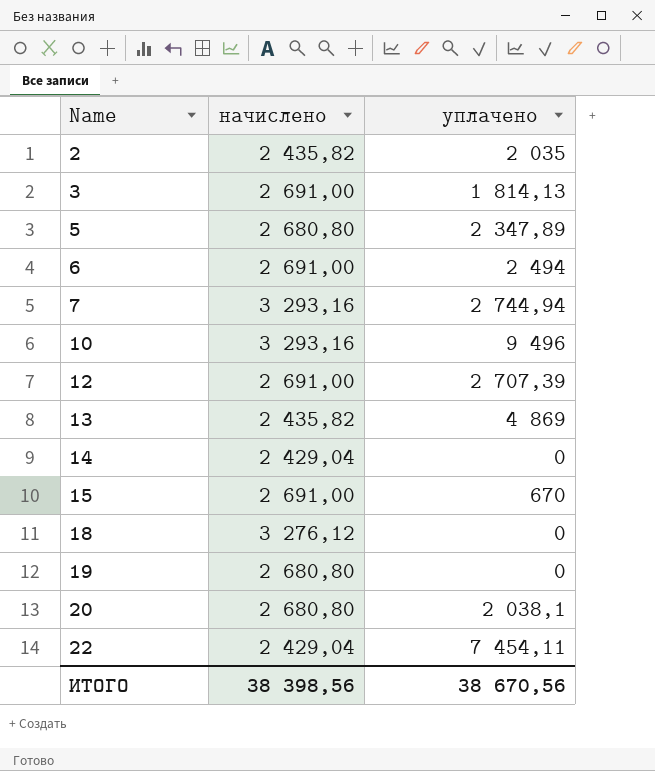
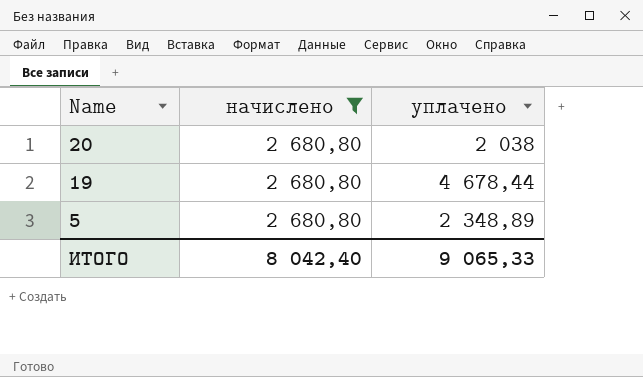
filter: none -> начислено = 2 680,80
row order: Name ascending -> Name descending
20 | уплачено: 2 038,1 -> 2 038
19 | уплачено: 0 -> 4 678,44
5 | уплачено: 2 347,89 -> 2 348,89
ИТОГО | начислено: 38 398,56 -> 8 042,40
ИТОГО | уплачено: 38 670,56 -> 9 065,33

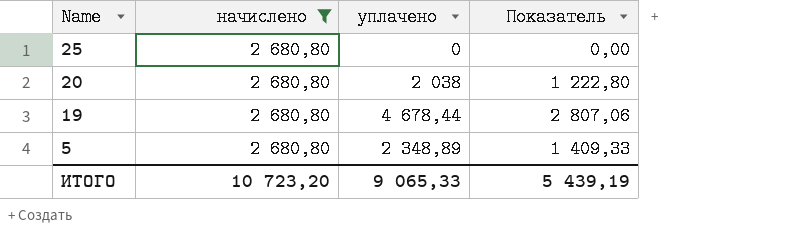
column Показатель | formula: none -> [уплачено] * 0,6
row 25: none -> 2 680,80 | 0 | 0,00
ИТОГО | начислено: 8 042,40 -> 10 723,20

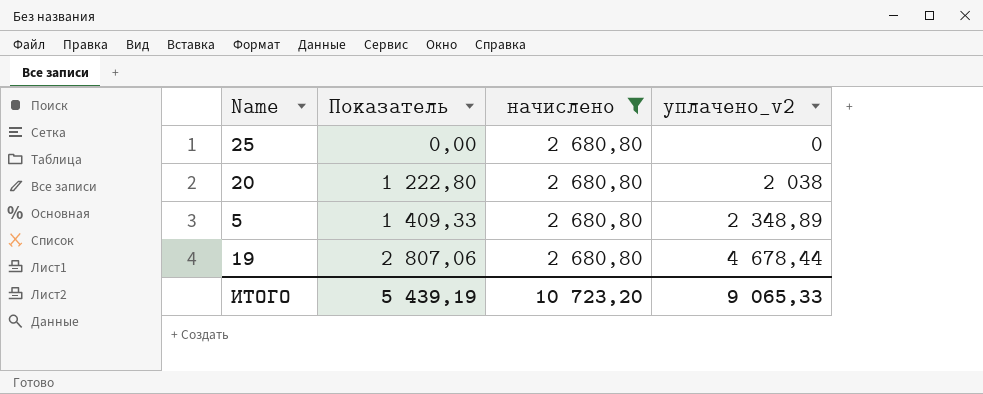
row order: Name descending -> Показатель ascending
column Показатель | position: 4 -> 2
column name: уплачено -> уплачено_v2

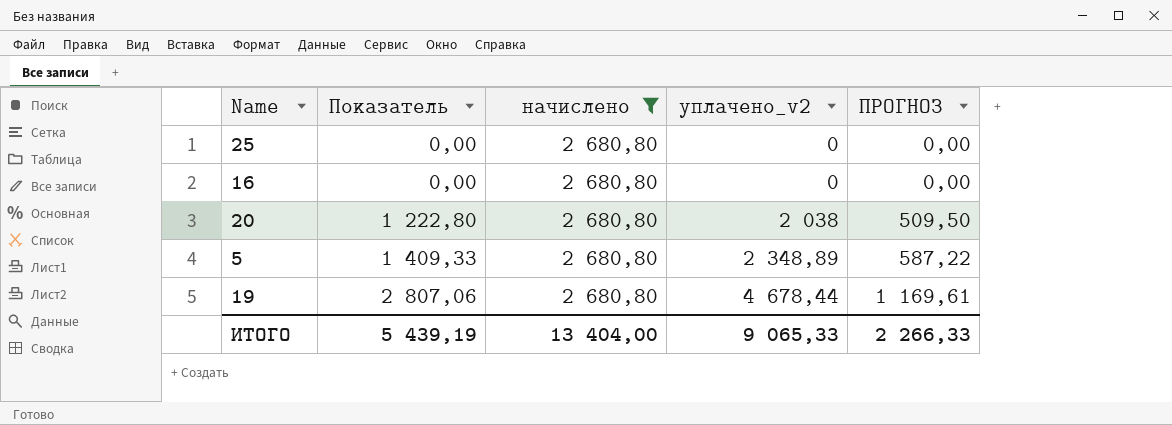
column ПРОГНОЗ | formula: none -> [уплачено_v2] * 0,25
row 16: none -> 0,00 | 2 680,80 | 0 | 0,00
ИТОГО | начислено: 10 723,20 -> 13 404,00

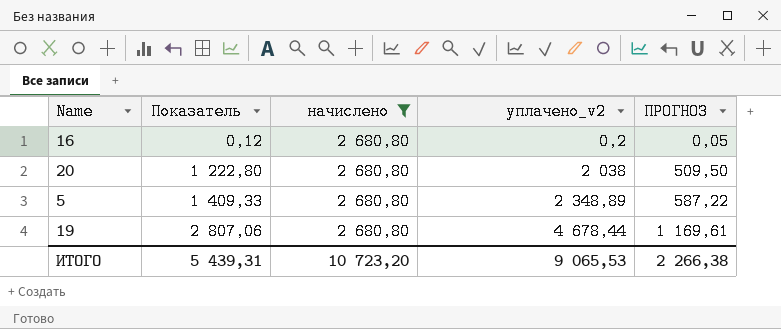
row 25: 0,00 | 2 680,80 | 0 | 0,00 -> none
16 | Показатель: 0,00 -> 0,12
16 | уплачено_v2: 0 -> 0,2
16 | ПРОГНОЗ: 0,00 -> 0,05
ИТОГО | Показатель: 5 439,19 -> 5 439,31
ИТОГО | начислено: 13 404,00 -> 10 723,20
ИТОГО | уплачено_v2: 9 065,33 -> 9 065,53
ИТОГО | ПРОГНОЗ: 2 266,33 -> 2 266,38

